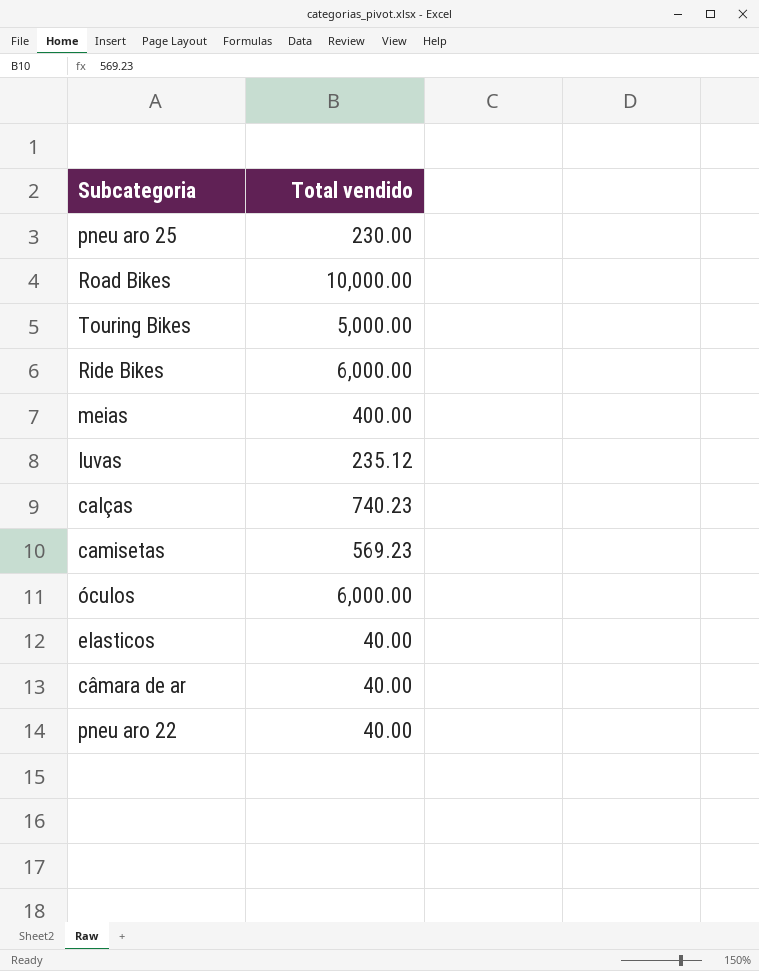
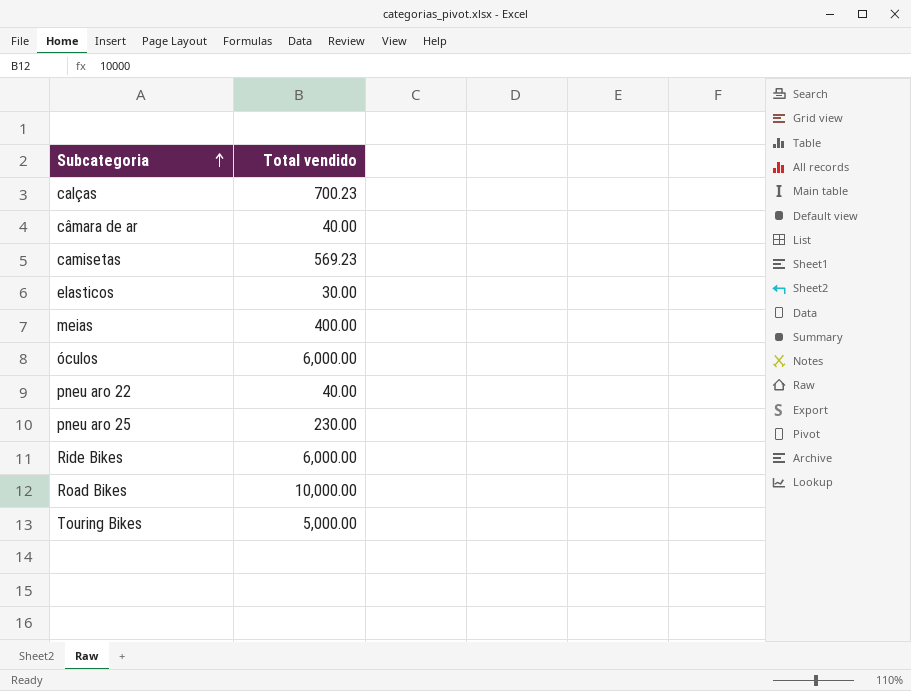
row order: none -> Subcategoria ascending
row luvas: 235.12 -> none
calças | Total vendido: 740.23 -> 700.23
elasticos | Total vendido: 40.00 -> 30.00

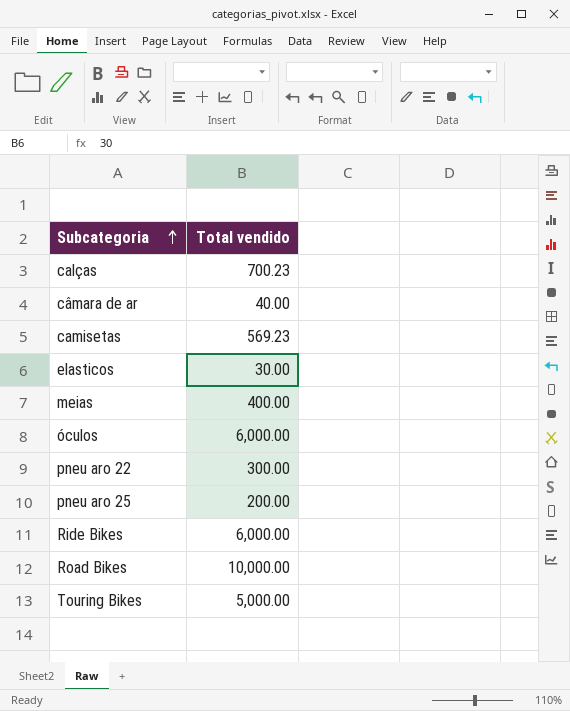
pneu aro 22 | Total vendido: 40.00 -> 300.00
pneu aro 25 | Total vendido: 230.00 -> 200.00

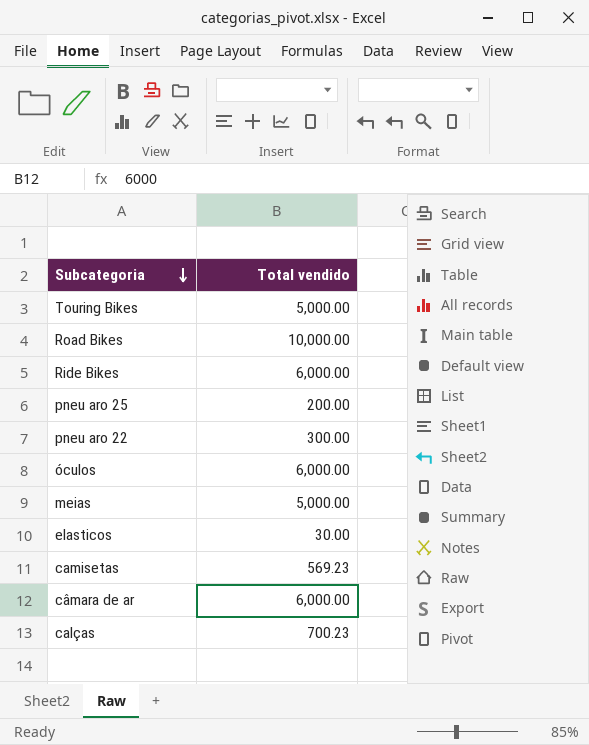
row order: Subcategoria ascending -> Subcategoria descending
meias | Total vendido: 400.00 -> 5,000.00
câmara de ar | Total vendido: 40.00 -> 6,000.00

